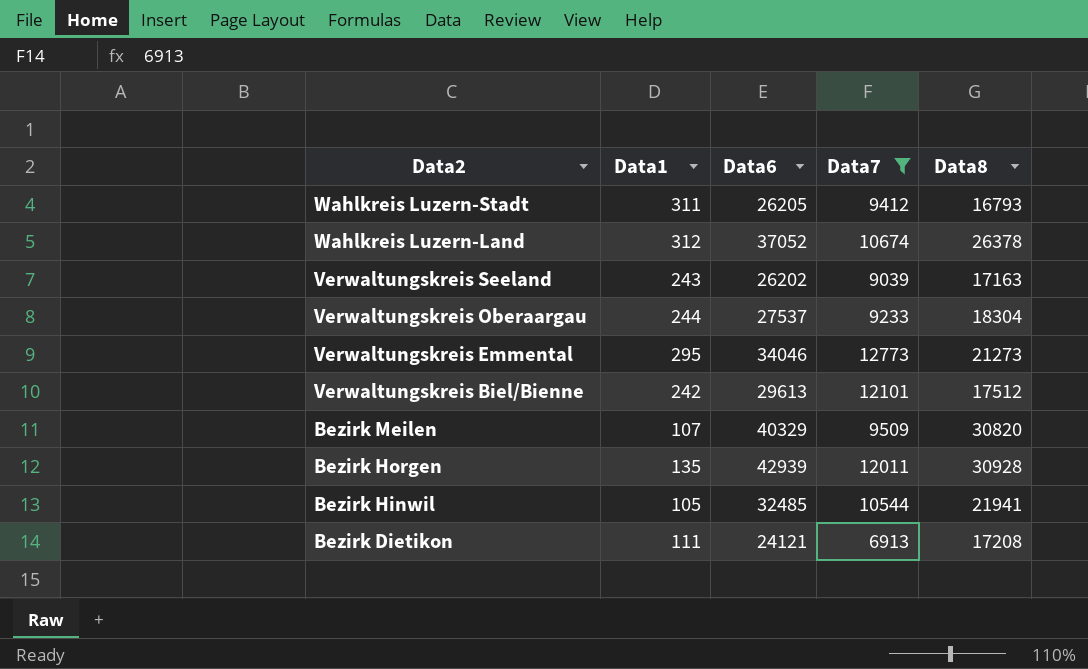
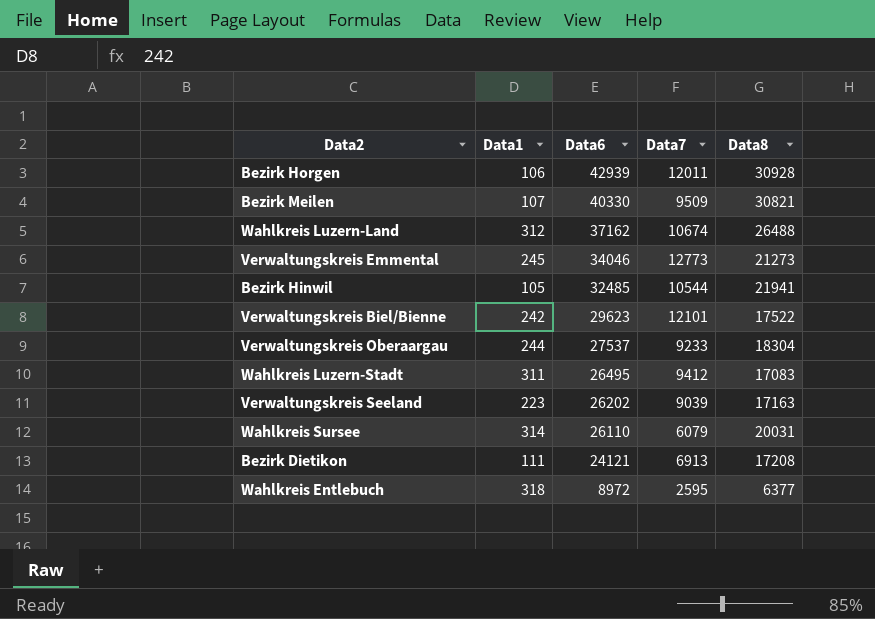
filter: Data7 >= 6913 -> none
row order: Data2 descending -> Data6 descending
Bezirk Horgen | Data1: 135 -> 106
Bezirk Meilen | Data6: 40329 -> 40330
Bezirk Meilen | Data8: 30820 -> 30821
Wahlkreis Luzern-Land | Data6: 37052 -> 37162
Wahlkreis Luzern-Land | Data8: 26378 -> 26488
Verwaltungskreis Emmental | Data1: 295 -> 245
Verwaltungskreis Biel/Bienne | Data6: 29613 -> 29623
Verwaltungskreis Biel/Bienne | Data8: 17512 -> 17522
Wahlkreis Luzern-Stadt | Data6: 26205 -> 26495
Wahlkreis Luzern-Stadt | Data8: 16793 -> 17083
Verwaltungskreis Seeland | Data1: 243 -> 223

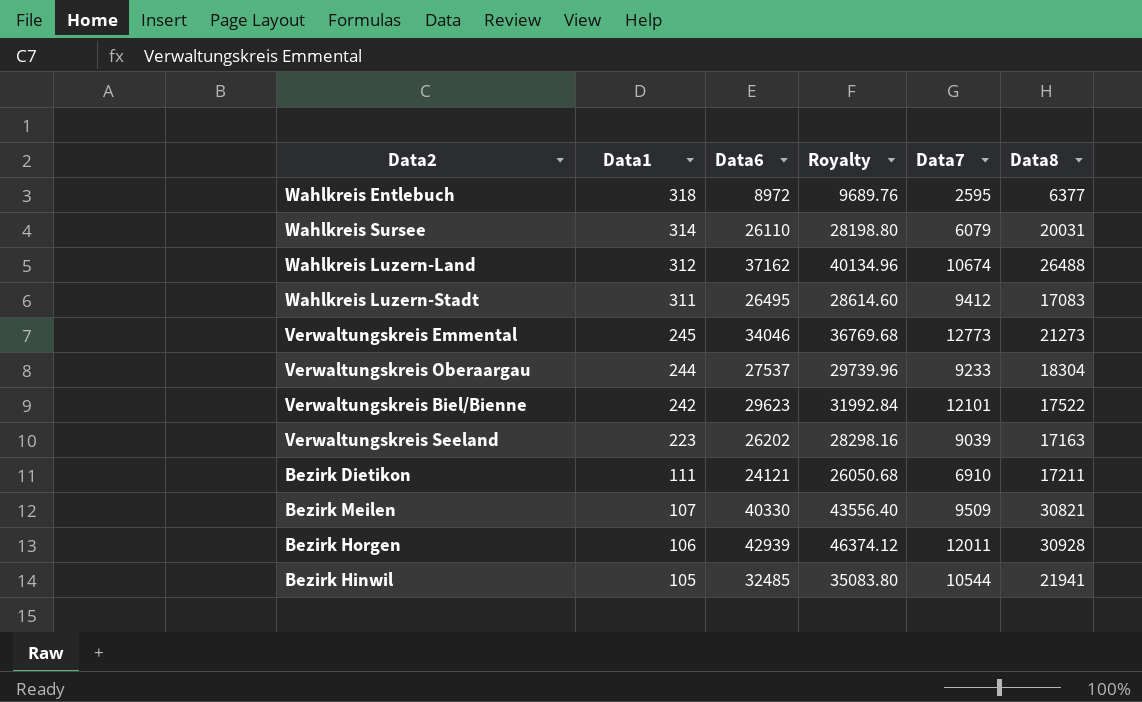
row order: Data6 descending -> Data1 descending
column Royalty | formula: none -> [Data6] * 1.08
Bezirk Dietikon | Data7: 6913 -> 6910
Bezirk Dietikon | Data8: 17208 -> 17211

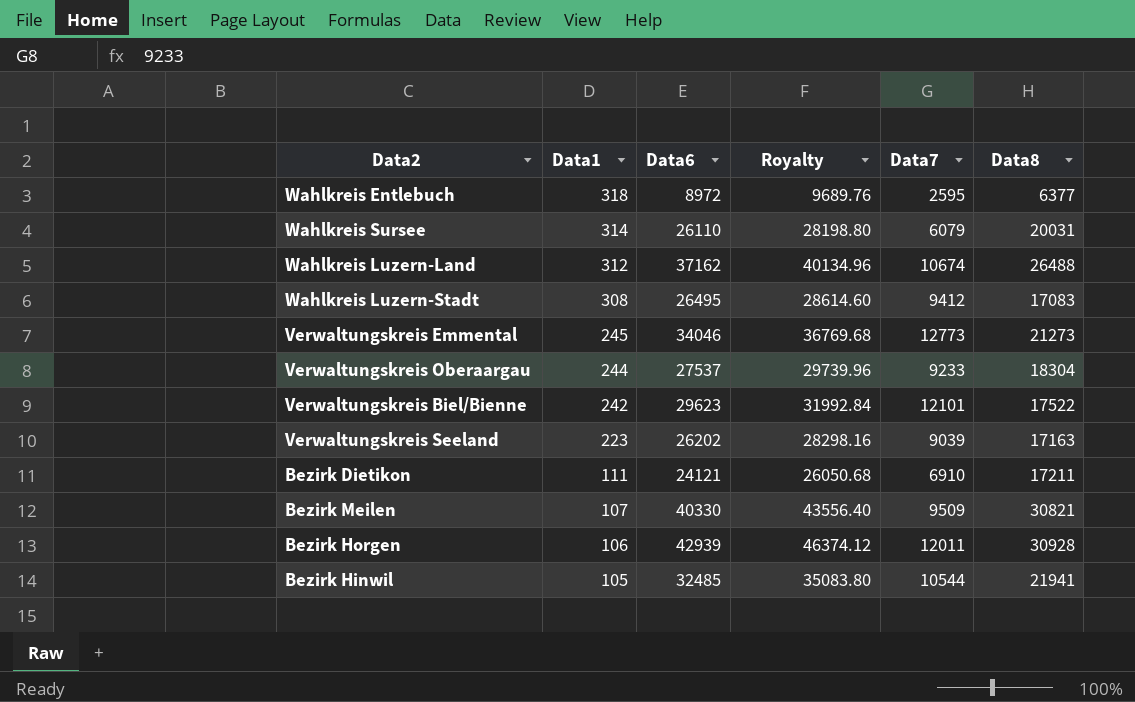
Wahlkreis Luzern-Stadt | Data1: 311 -> 308

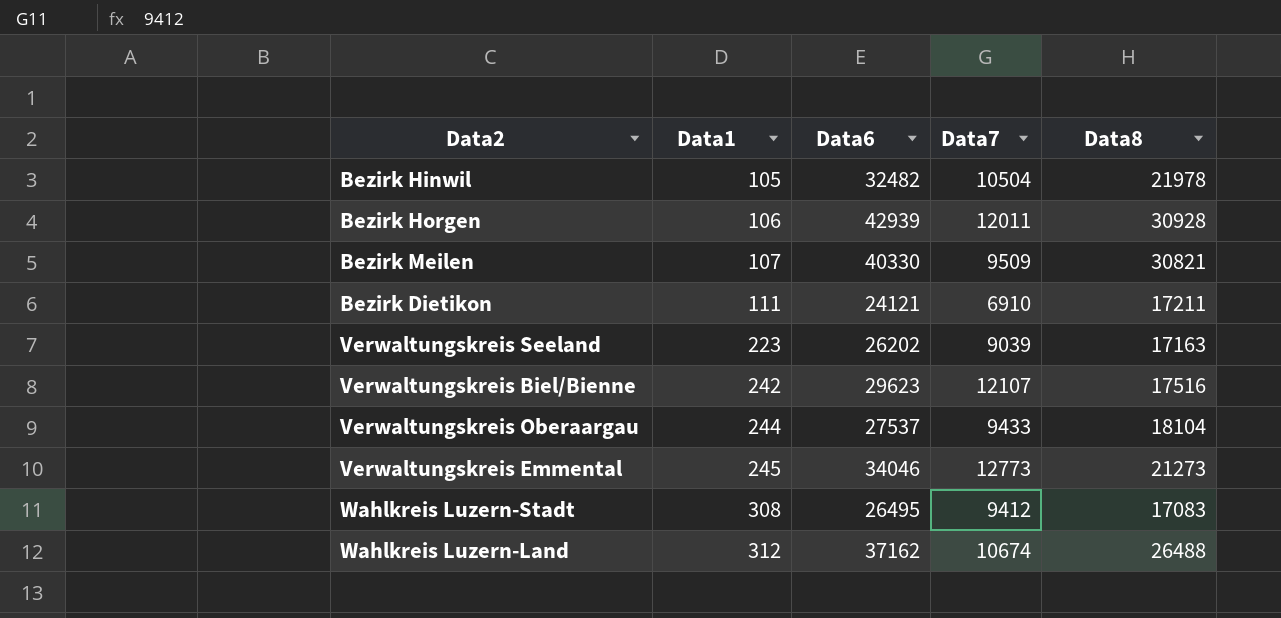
row order: Data1 descending -> Data1 ascending
column Royalty | formula: [Data6] * 1.08 -> none
row Wahlkreis Entlebuch: 318 | 8972 | 9689.76 | 2595 | 6377 -> none
row Wahlkreis Sursee: 314 | 26110 | 28198.80 | 6079 | 20031 -> none
Bezirk Hinwil | Data6: 32485 -> 32482
Bezirk Hinwil | Data7: 10544 -> 10504
Bezirk Hinwil | Data8: 21941 -> 21978
Verwaltungskreis Biel/Bienne | Data7: 12101 -> 12107
Verwaltungskreis Biel/Bienne | Data8: 17522 -> 17516
Verwaltungskreis Oberaargau | Data7: 9233 -> 9433
Verwaltungskreis Oberaargau | Data8: 18304 -> 18104

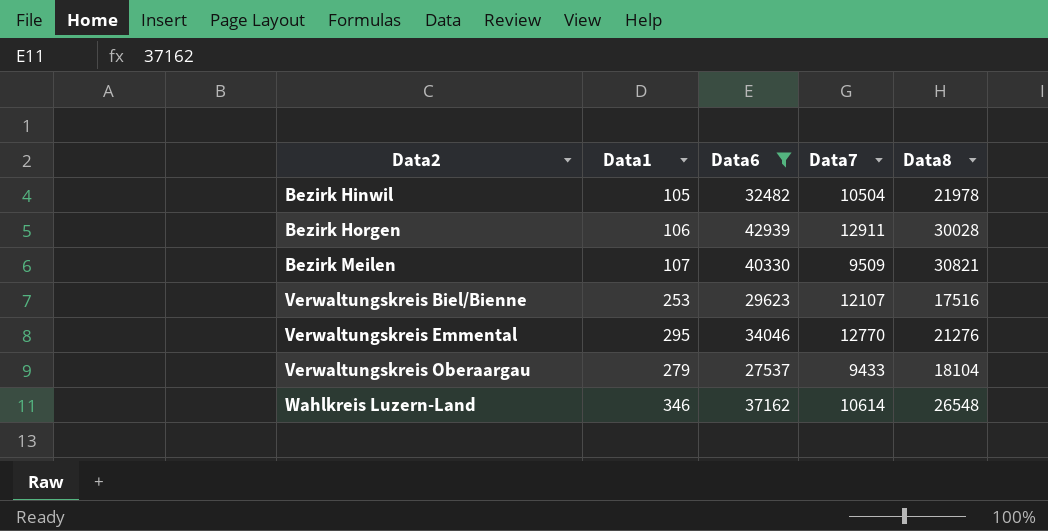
filter: none -> Data6 >= 27537
row order: Data1 ascending -> Data2 ascending
Bezirk Horgen | Data7: 12011 -> 12911
Bezirk Horgen | Data8: 30928 -> 30028
Verwaltungskreis Biel/Bienne | Data1: 242 -> 253
Verwaltungskreis Emmental | Data1: 245 -> 295
Verwaltungskreis Emmental | Data7: 12773 -> 12770
Verwaltungskreis Emmental | Data8: 21273 -> 21276
Verwaltungskreis Oberaargau | Data1: 244 -> 279
Wahlkreis Luzern-Land | Data1: 312 -> 346
Wahlkreis Luzern-Land | Data7: 10674 -> 10614
Wahlkreis Luzern-Land | Data8: 26488 -> 26548

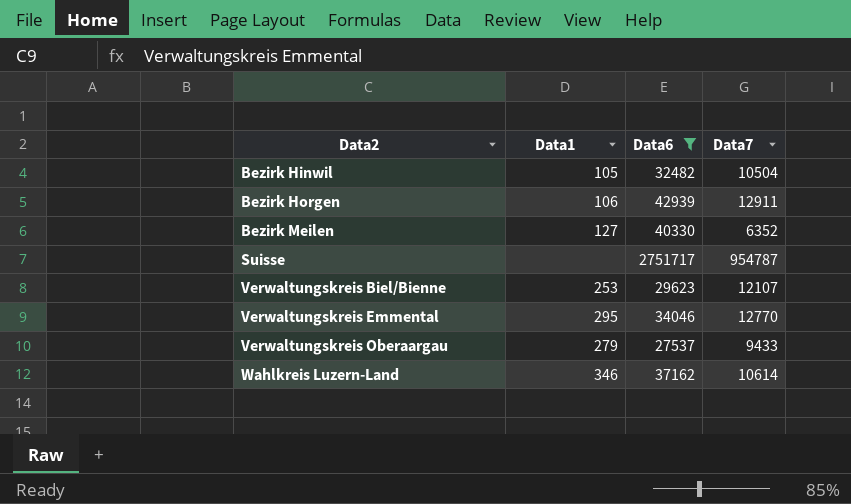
column Data8 | formula: [Data6] - [Data7] -> none
Bezirk Meilen | Data1: 107 -> 127
Bezirk Meilen | Data7: 9509 -> 6352
row Suisse: none -> none | 2751717 | 954787

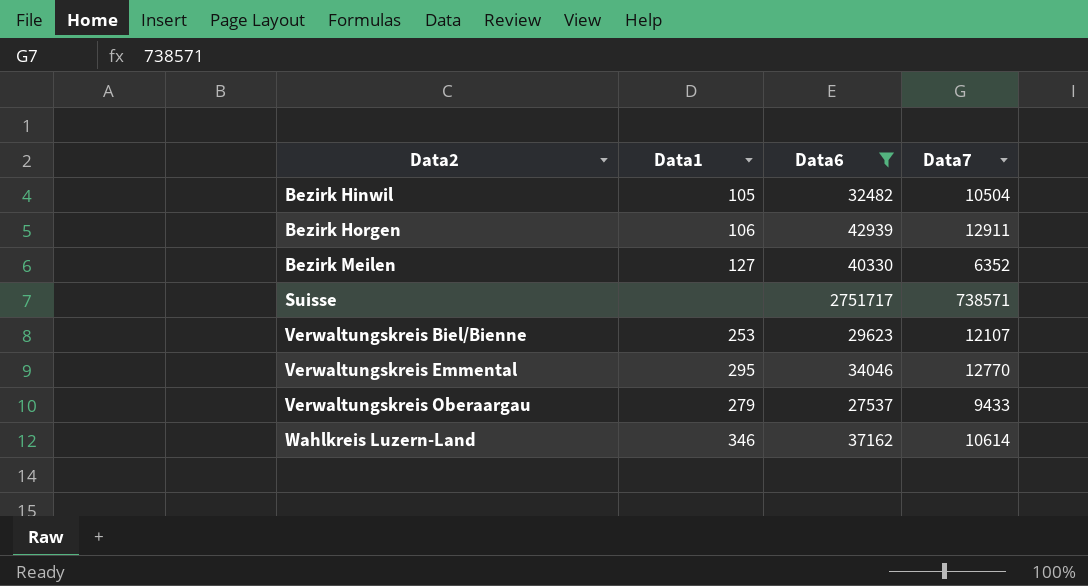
Suisse | Data7: 954787 -> 738571

